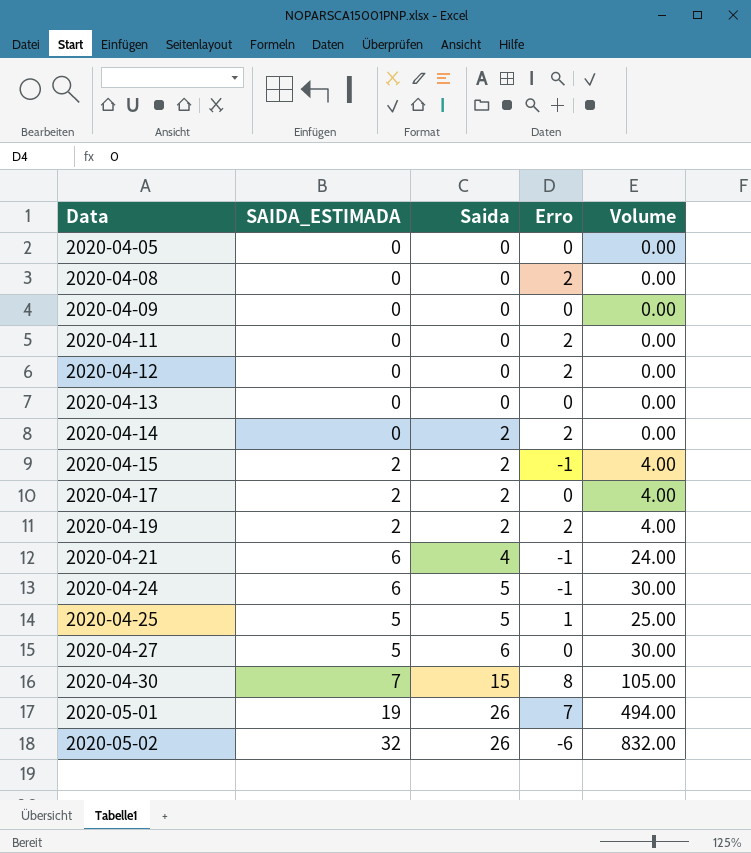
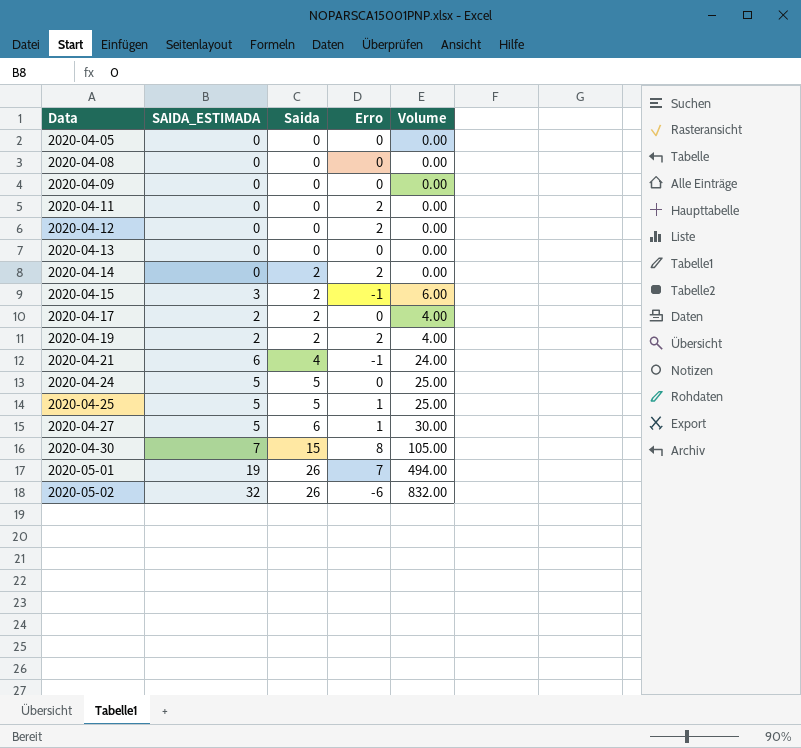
2020-04-08 | Erro: 2 -> 0
2020-04-15 | SAIDA_ESTIMADA: 2 -> 3
2020-04-15 | Volume: 4.00 -> 6.00
2020-04-24 | SAIDA_ESTIMADA: 6 -> 5
2020-04-24 | Erro: -1 -> 0
2020-04-24 | Volume: 30.00 -> 25.00
2020-04-27 | Erro: 0 -> 1

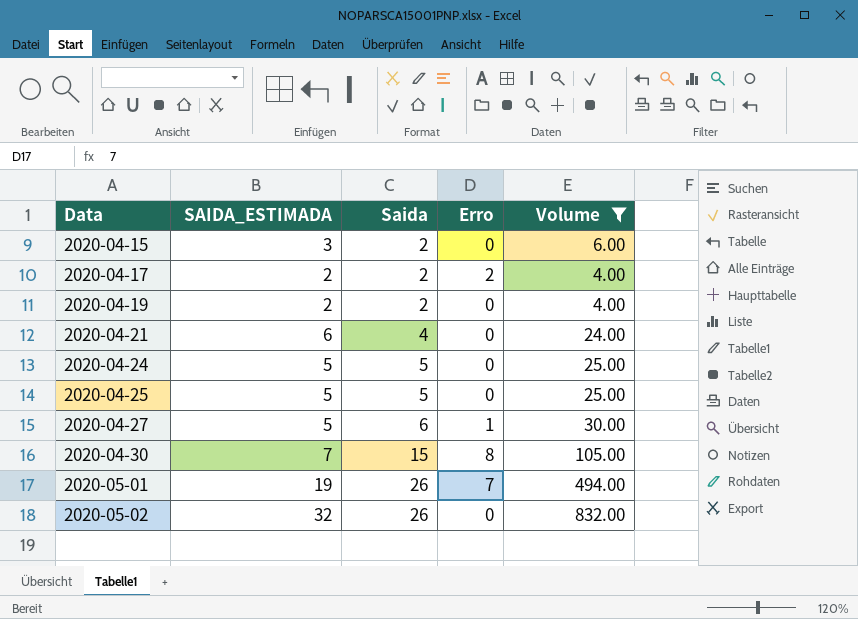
filter: none -> Volume != 0.00
2020-04-15 | Erro: -1 -> 0
2020-04-17 | Erro: 0 -> 2
2020-04-19 | Erro: 2 -> 0
2020-04-21 | Erro: -1 -> 0
2020-04-25 | Erro: 1 -> 0
2020-05-02 | Erro: -6 -> 0

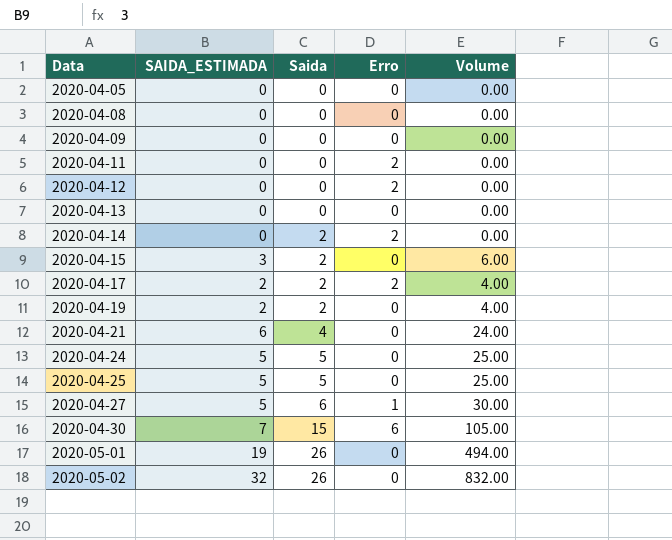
filter: Volume != 0.00 -> none
2020-04-30 | Erro: 8 -> 6
2020-05-01 | Erro: 7 -> 0

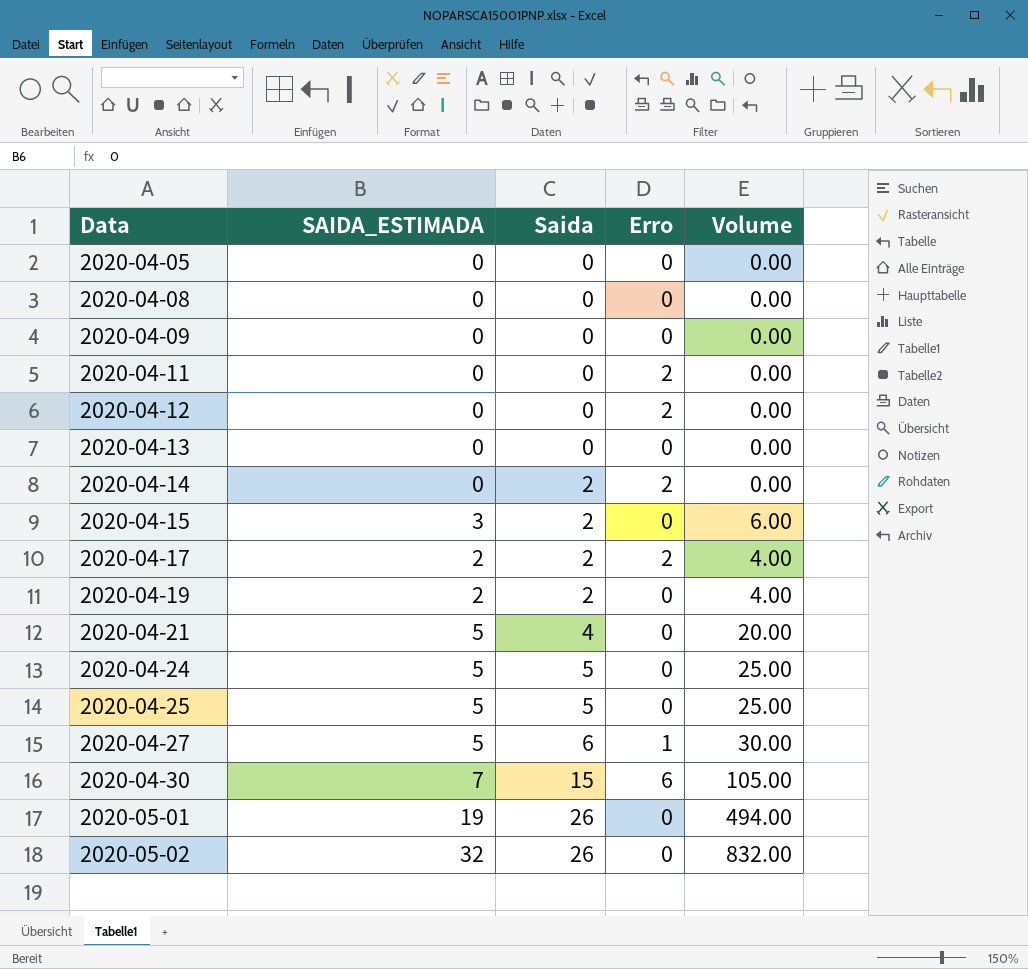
2020-04-21 | SAIDA_ESTIMADA: 6 -> 5
2020-04-21 | Volume: 24.00 -> 20.00

